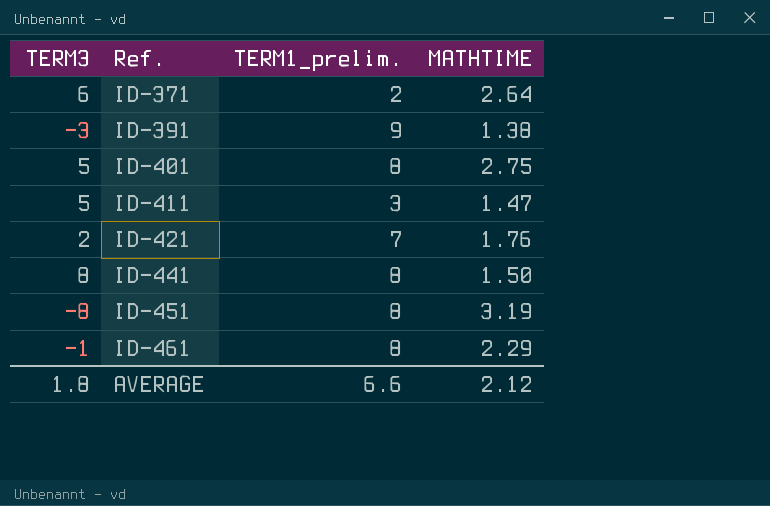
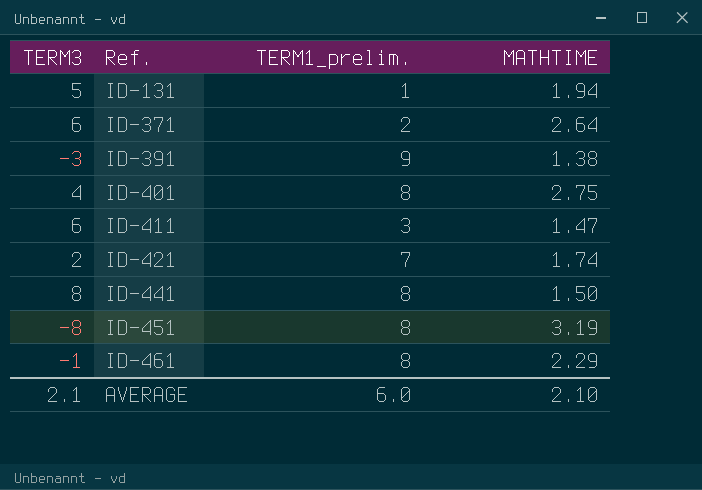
row ID-131: none -> 5 | 1 | 1.94
ID-401 | TERM3: 5 -> 4
ID-411 | TERM3: 5 -> 6
ID-421 | MATHTIME: 1.76 -> 1.74
AVERAGE | TERM3: 1.8 -> 2.1
AVERAGE | TERM1_prelim.: 6.6 -> 6.0
AVERAGE | MATHTIME: 2.12 -> 2.10

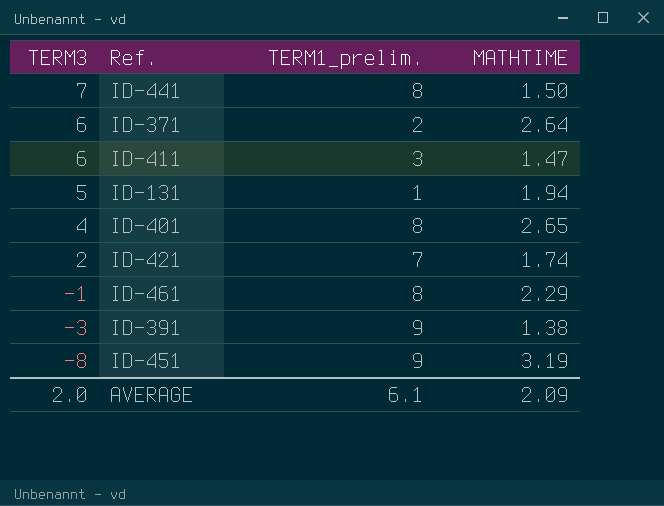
row order: Ref. ascending -> TERM3 descending
ID-441 | TERM3: 8 -> 7
ID-401 | MATHTIME: 2.75 -> 2.65
ID-451 | TERM1_prelim.: 8 -> 9
AVERAGE | TERM3: 2.1 -> 2.0
AVERAGE | TERM1_prelim.: 6.0 -> 6.1
AVERAGE | MATHTIME: 2.10 -> 2.09

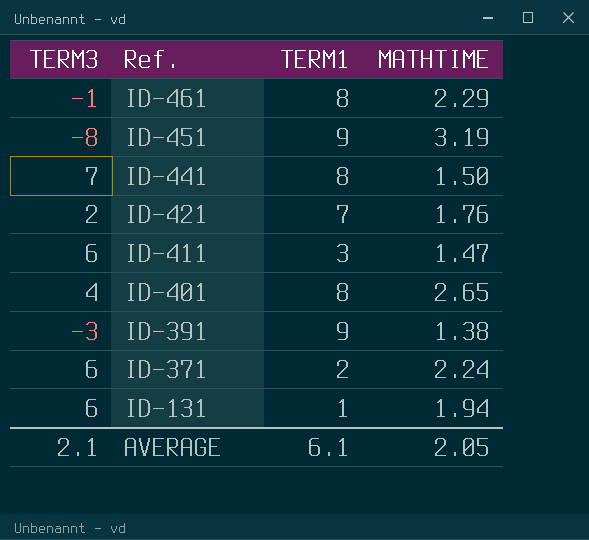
row order: TERM3 descending -> Ref. descending
column name: TERM1_prelim. -> TERM1
ID-421 | MATHTIME: 1.74 -> 1.76
ID-371 | MATHTIME: 2.64 -> 2.24
ID-131 | TERM3: 5 -> 6
AVERAGE | TERM3: 2.0 -> 2.1
AVERAGE | MATHTIME: 2.09 -> 2.05

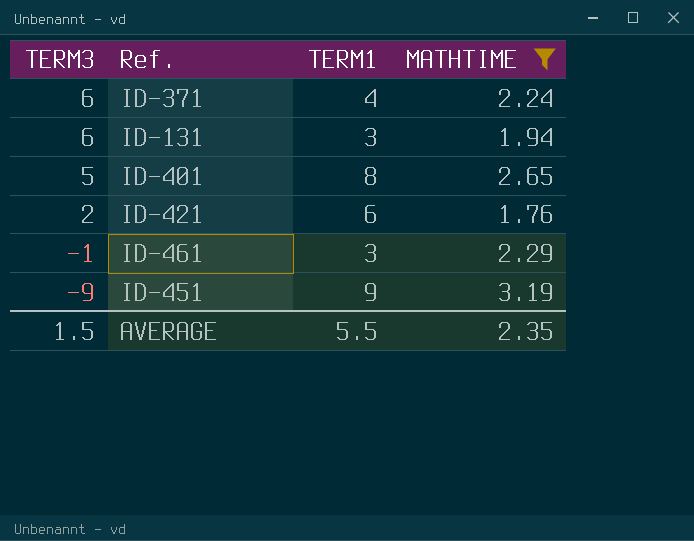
filter: none -> MATHTIME >= 1.76
row order: Ref. descending -> TERM3 descending
ID-371 | TERM1: 2 -> 4
ID-131 | TERM1: 1 -> 3
ID-401 | TERM3: 4 -> 5
ID-421 | TERM1: 7 -> 6
ID-461 | TERM1: 8 -> 3
ID-451 | TERM3: -8 -> -9
AVERAGE | TERM3: 2.1 -> 1.5
AVERAGE | TERM1: 6.1 -> 5.5
AVERAGE | MATHTIME: 2.05 -> 2.35

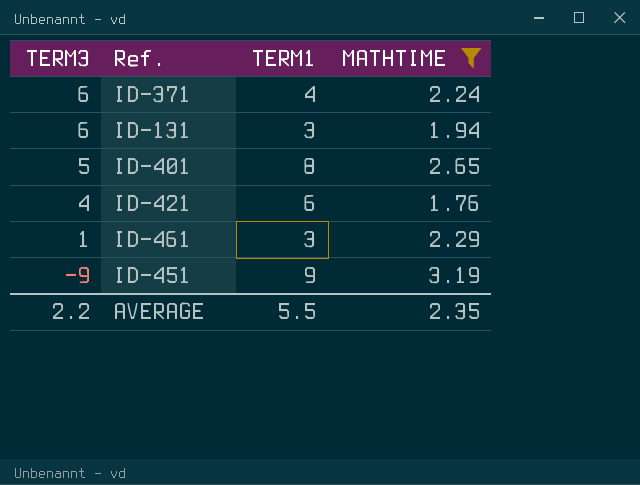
ID-421 | TERM3: 2 -> 4
ID-461 | TERM3: -1 -> 1
AVERAGE | TERM3: 1.5 -> 2.2

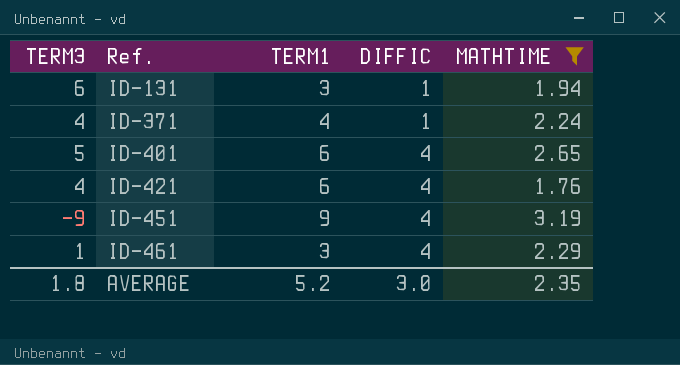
row order: TERM3 descending -> Ref. ascending
column DIFFIC | position: none -> 4
ID-371 | TERM3: 6 -> 4
ID-401 | TERM1: 8 -> 6
AVERAGE | TERM3: 2.2 -> 1.8
AVERAGE | TERM1: 5.5 -> 5.2

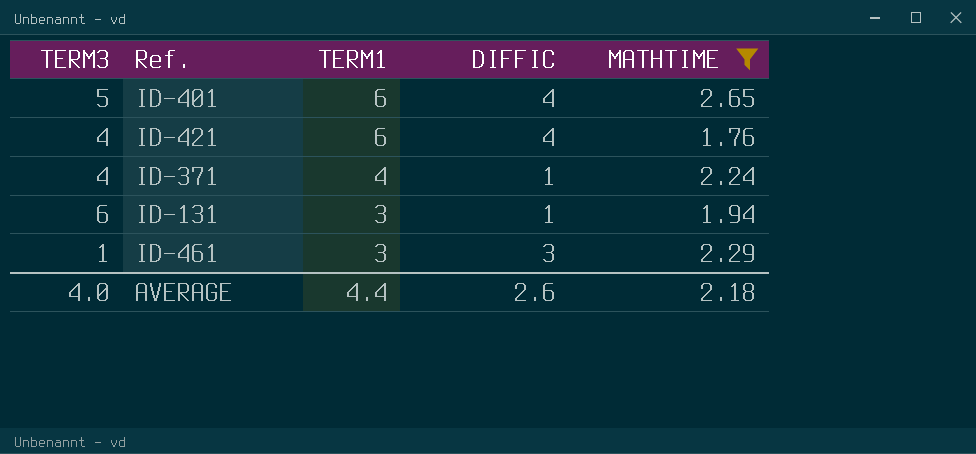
row order: Ref. ascending -> TERM1 descending
row ID-451: -9 | 9 | 4 | 3.19 -> none
ID-461 | DIFFIC: 4 -> 3
AVERAGE | TERM3: 1.8 -> 4.0
AVERAGE | TERM1: 5.2 -> 4.4
AVERAGE | DIFFIC: 3.0 -> 2.6
AVERAGE | MATHTIME: 2.35 -> 2.18

